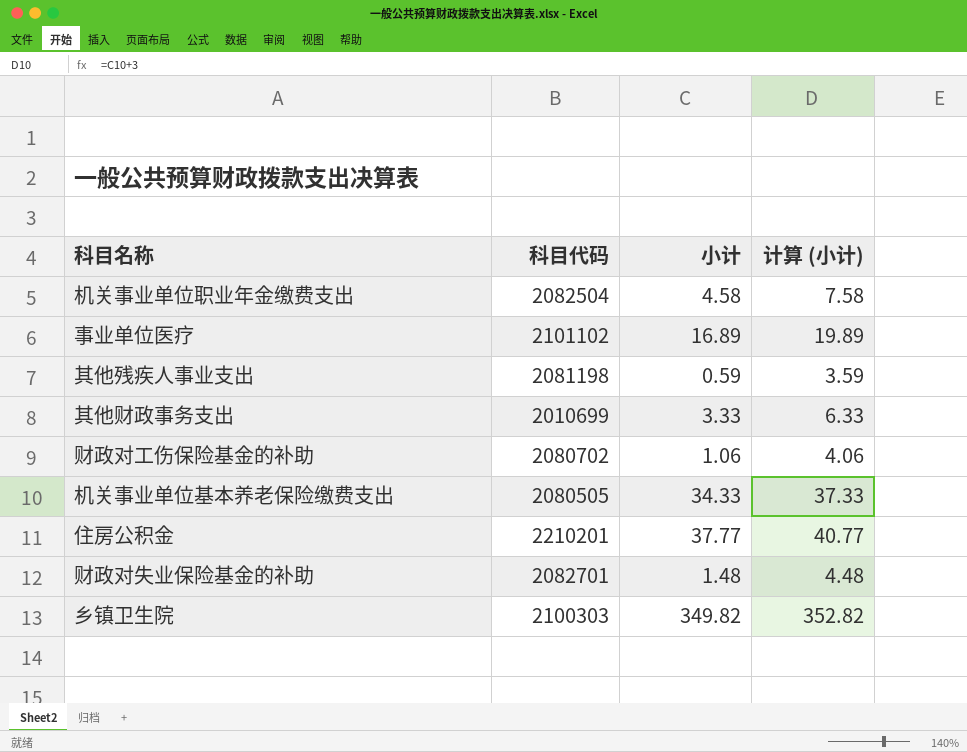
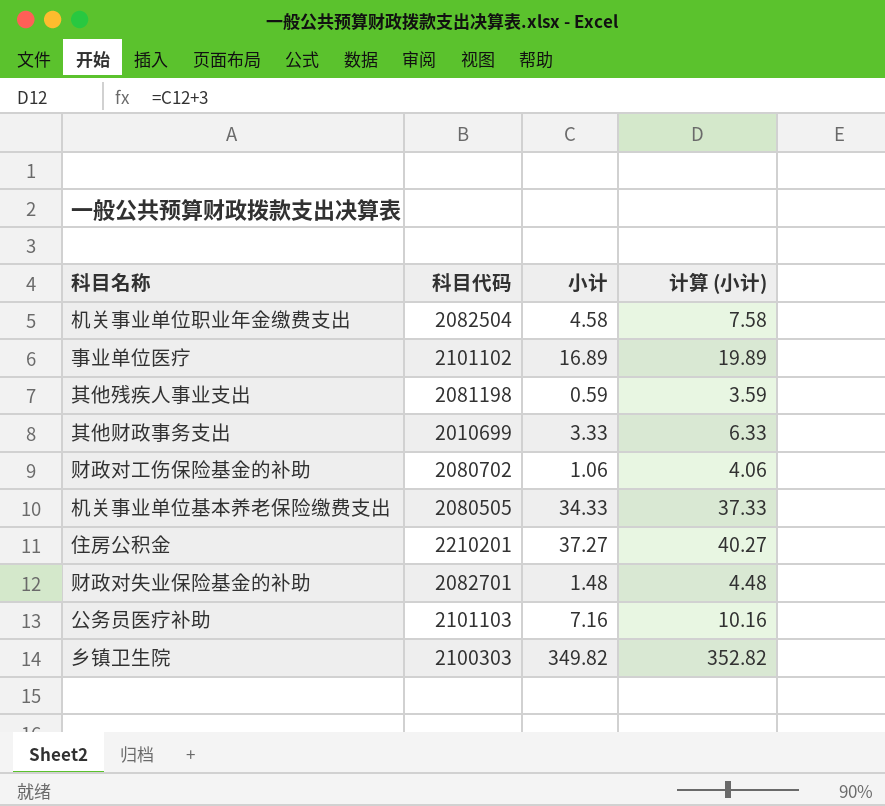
住房公积金 | 小计: 37.77 -> 37.27
住房公积金 | 计算 (小计): 40.77 -> 40.27
row 公务员医疗补助: none -> 2101103 | 7.16 | 10.16

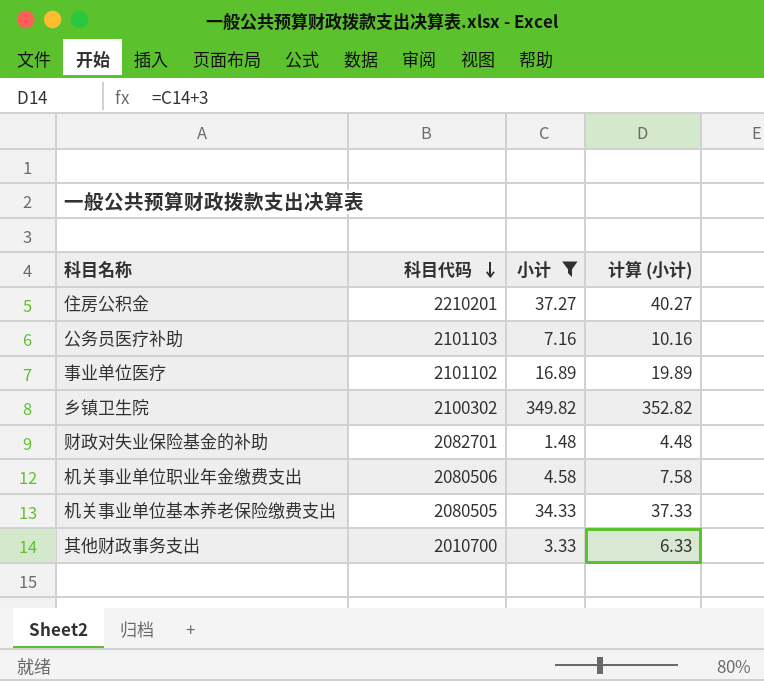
filter: none -> 小计 >= 1.48
row order: none -> 科目代码 descending
乡镇卫生院 | 科目代码: 2100303 -> 2100302
机关事业单位职业年金缴费支出 | 科目代码: 2082504 -> 2080506
其他财政事务支出 | 科目代码: 2010699 -> 2010700

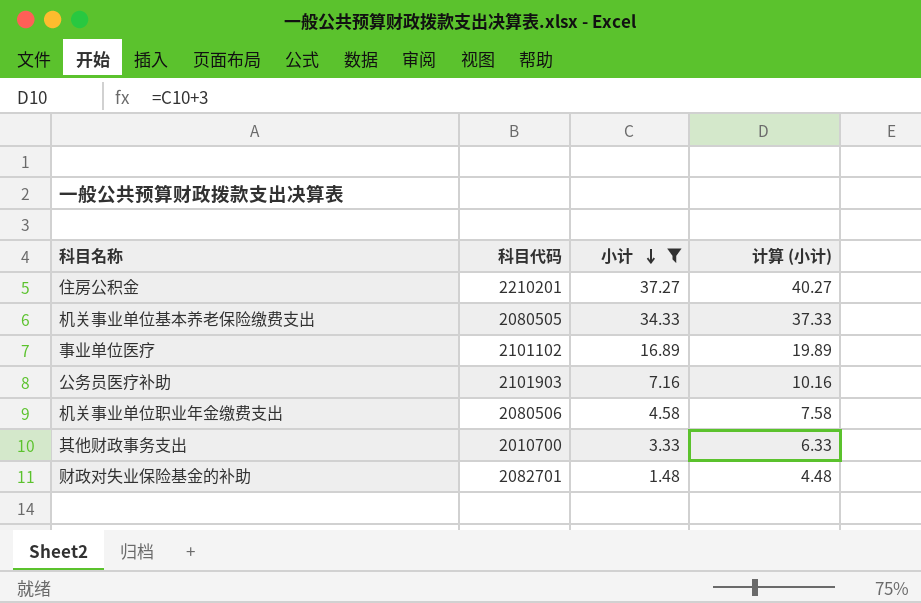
row order: 科目代码 descending -> 小计 descending
row 乡镇卫生院: 2100302 | 349.82 | 352.82 -> none
公务员医疗补助 | 科目代码: 2101103 -> 2101903

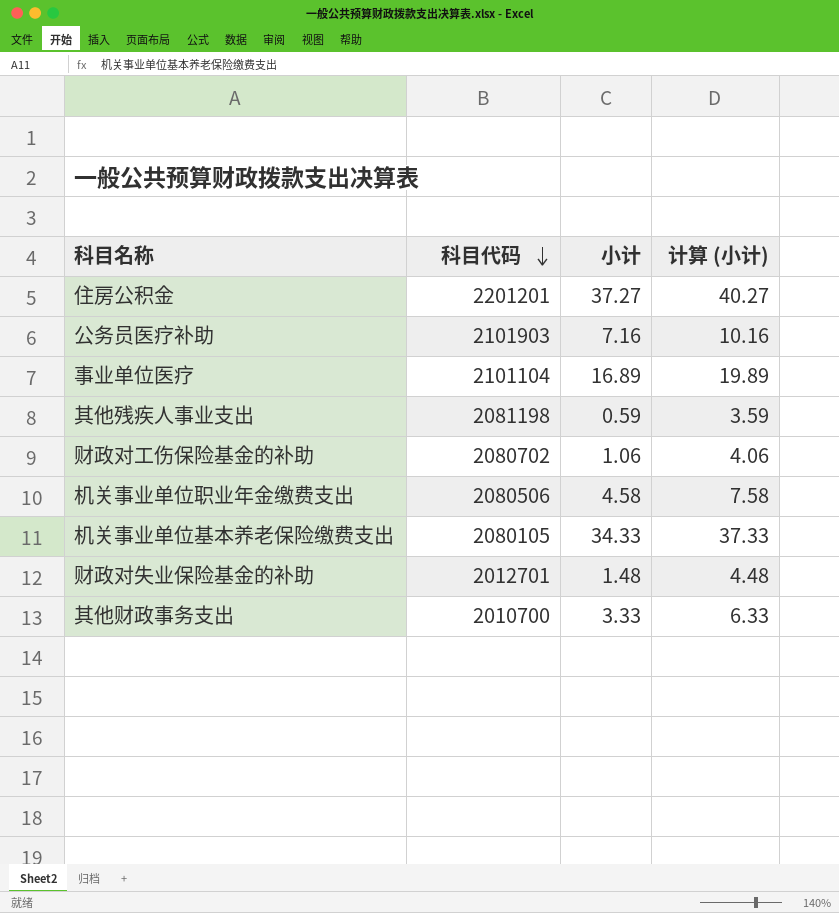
filter: 小计 >= 1.48 -> none
row order: 小计 descending -> 科目代码 descending
住房公积金 | 科目代码: 2210201 -> 2201201
事业单位医疗 | 科目代码: 2101102 -> 2101104
机关事业单位基本养老保险缴费支出 | 科目代码: 2080505 -> 2080105
财政对失业保险基金的补助 | 科目代码: 2082701 -> 2012701

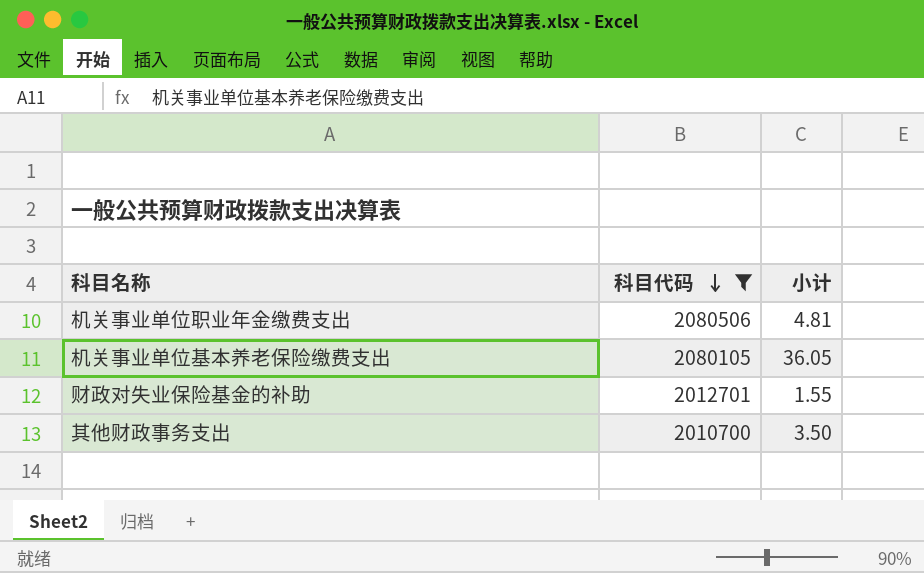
filter: none -> 科目代码 <= 2080506
column 计算 (小计) | formula: [小计] + 3 -> none
机关事业单位职业年金缴费支出 | 小计: 4.58 -> 4.81
机关事业单位基本养老保险缴费支出 | 小计: 34.33 -> 36.05
财政对失业保险基金的补助 | 小计: 1.48 -> 1.55
其他财政事务支出 | 小计: 3.33 -> 3.50

